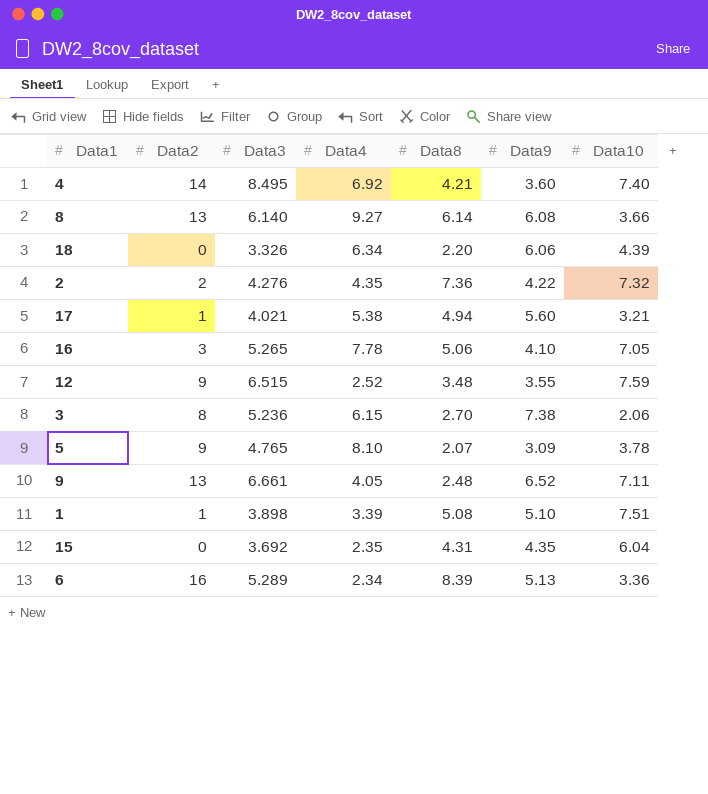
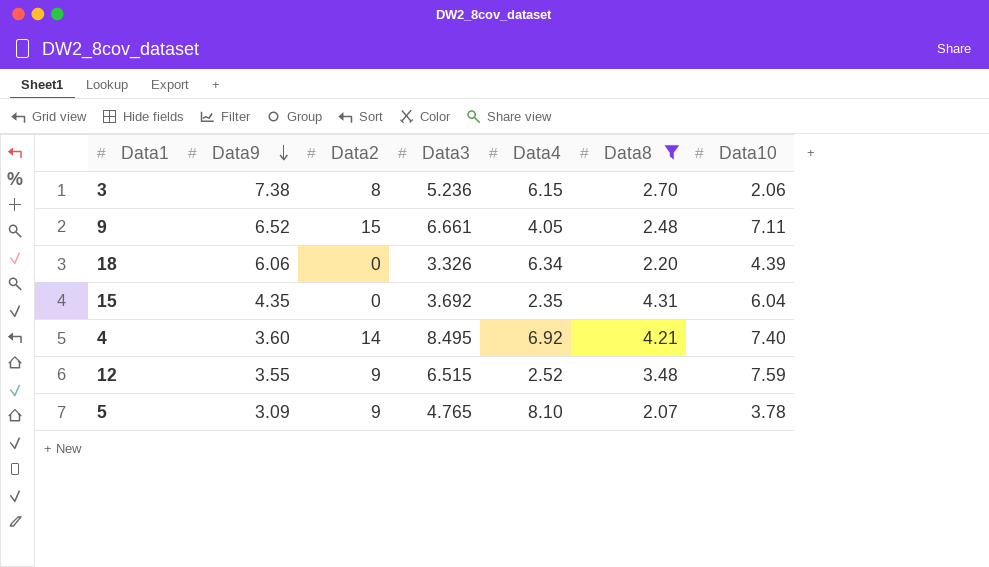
filter: none -> Data8 <= 4.31
row order: none -> Data9 descending
column Data9 | position: 6 -> 2
9 | Data2: 13 -> 15

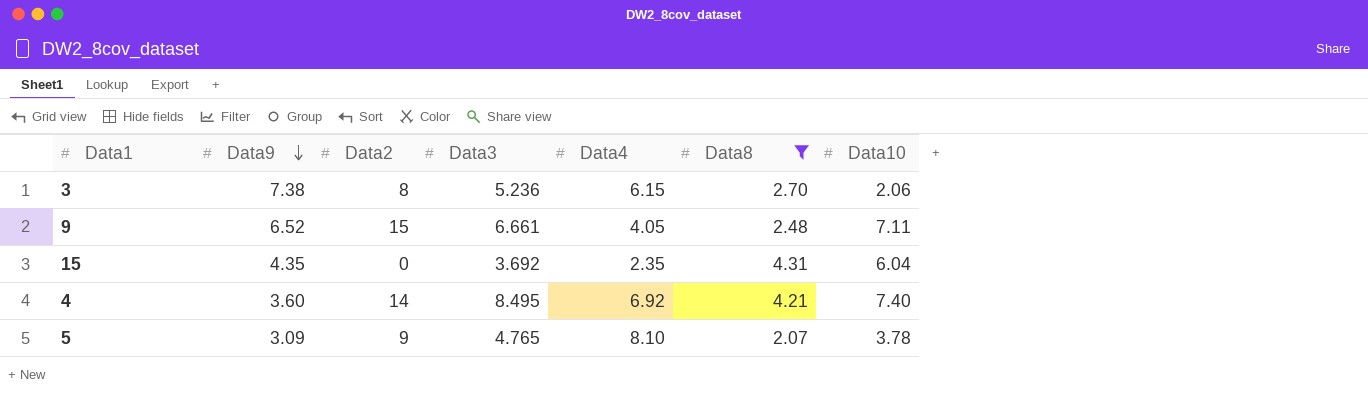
row 18: 6.06 | 0 | 3.326 | 6.34 | 2.20 | 4.39 -> none
row 12: 3.55 | 9 | 6.515 | 2.52 | 3.48 | 7.59 -> none

